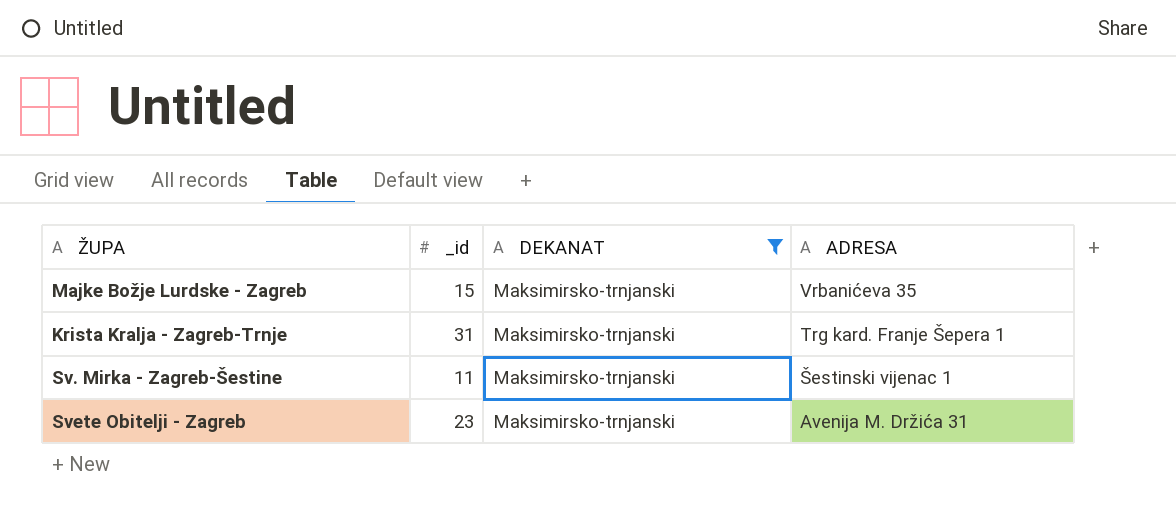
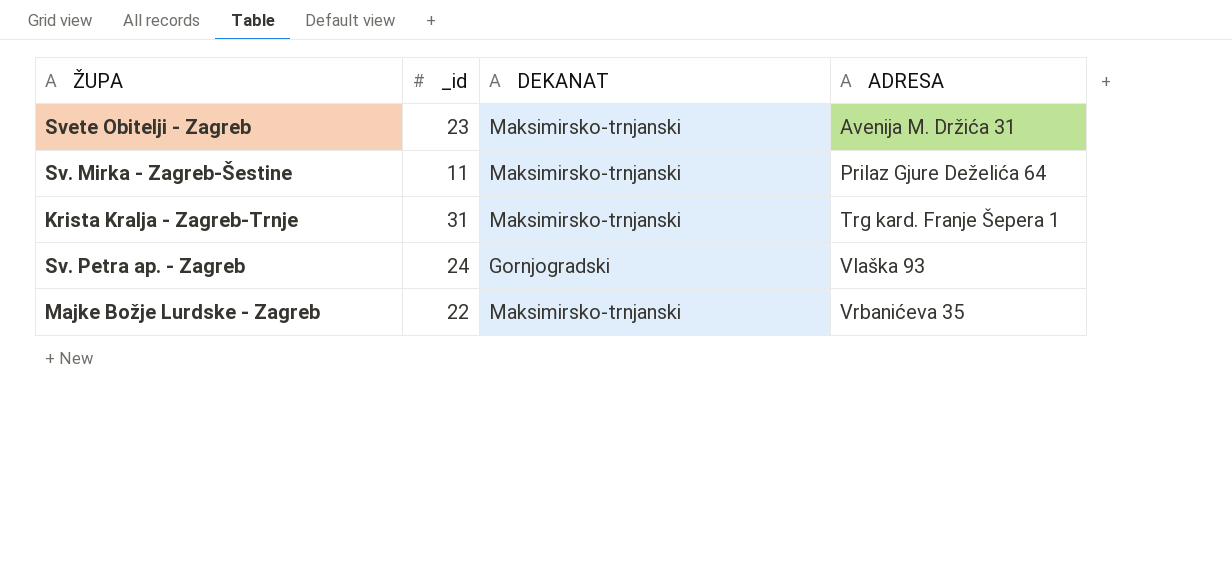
filter: DEKANAT = Maksimirsko-trnjanski -> none
row order: ADRESA descending -> ADRESA ascending
Sv. Mirka - Zagreb-Šestine | ADRESA: Šestinski vijenac 1 -> Prilaz Gjure Deželića 64
Majke Božje Lurdske - Zagreb | _id: 15 -> 22

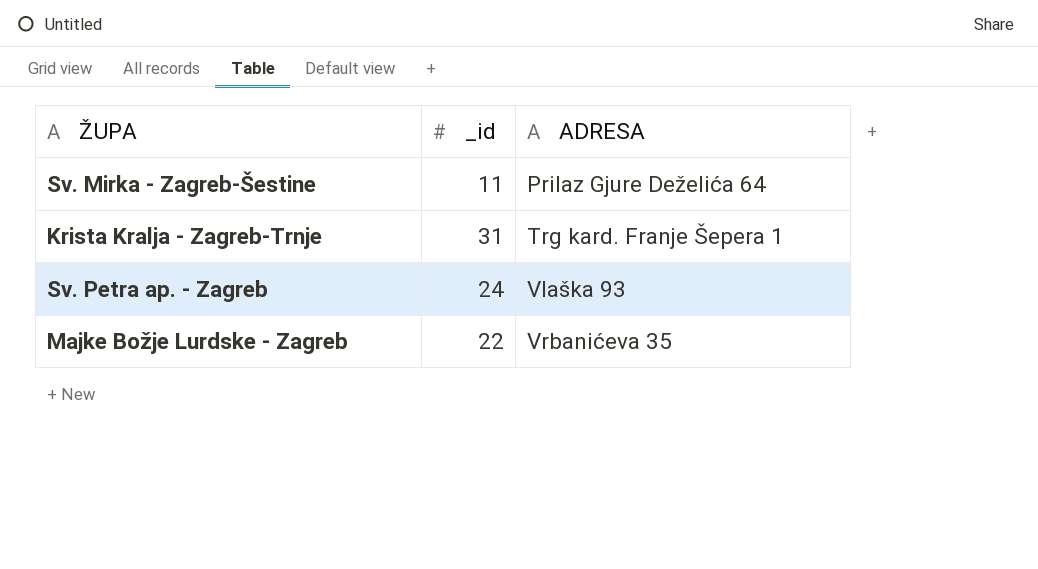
column DEKANAT | position: 3 -> none
row Svete Obitelji - Zagreb: 23 | Maksimirsko-trnjanski | Avenija M. Držića 31 -> none

